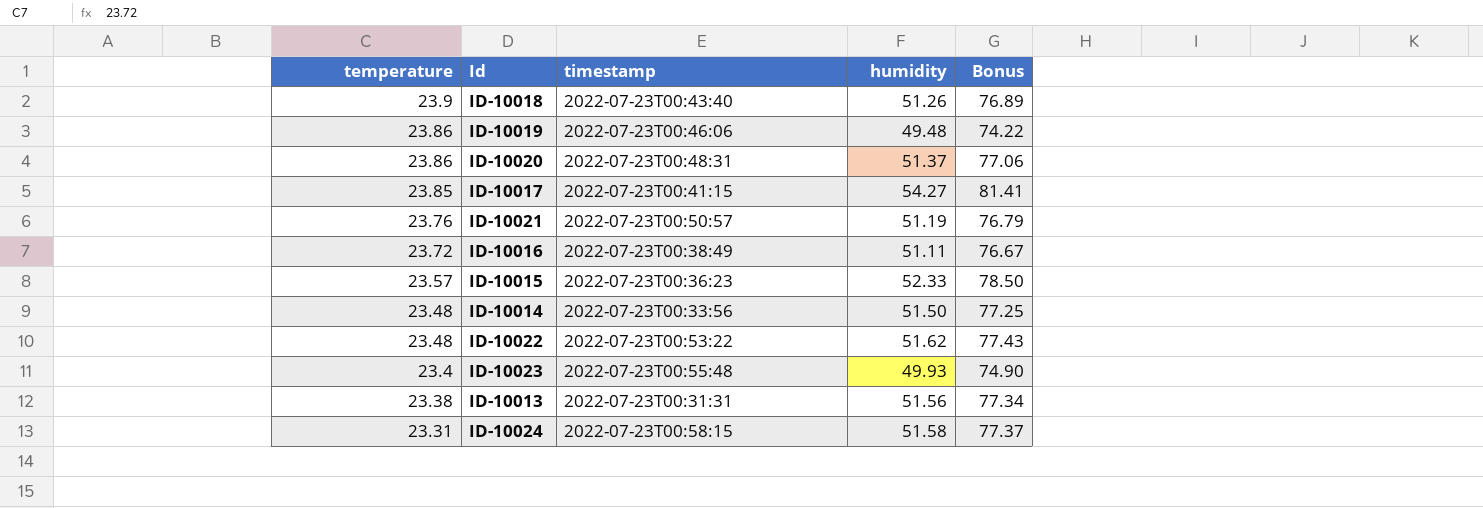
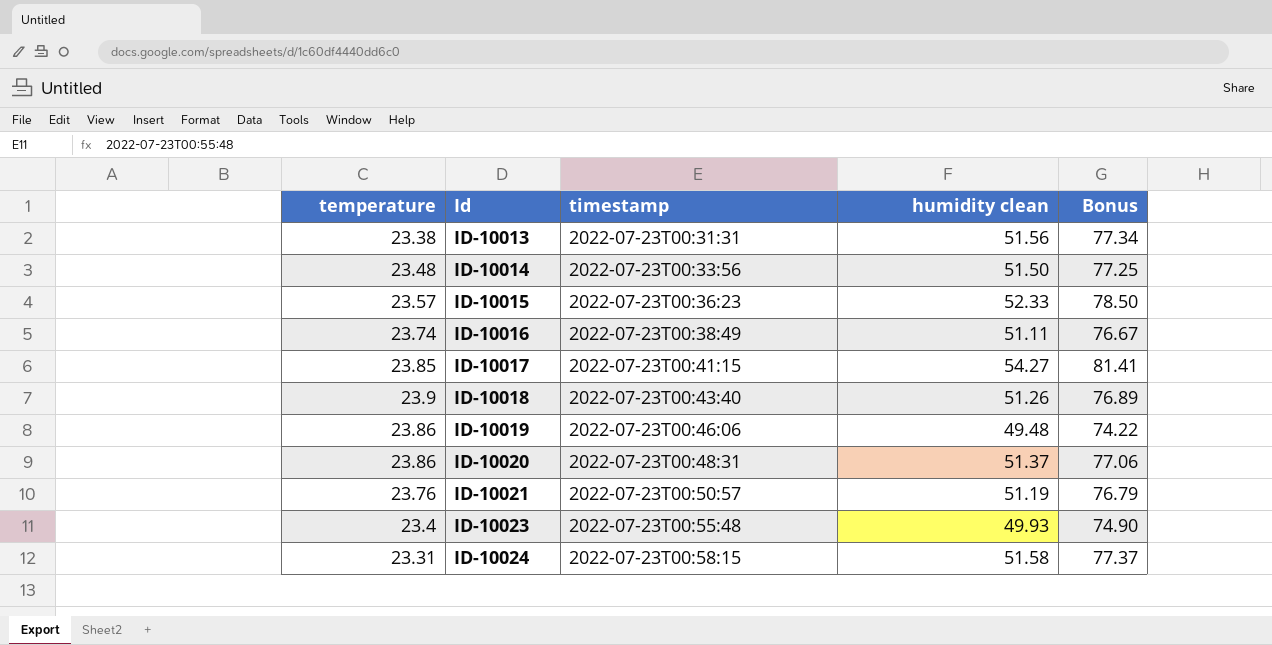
row order: temperature descending -> Id ascending
column name: humidity -> humidity clean
row ID-10022: 23.48 | 2022-07-23T00:53:22 | 51.62 | 77.43 -> none
ID-10016 | temperature: 23.72 -> 23.74

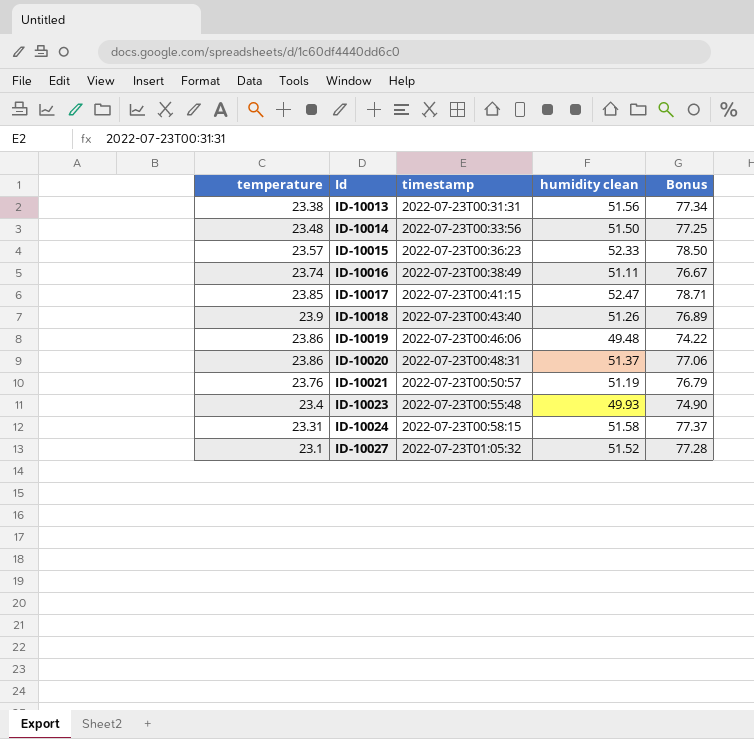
ID-10017 | humidity clean: 54.27 -> 52.47
ID-10017 | Bonus: 81.41 -> 78.71
row ID-10027: none -> 23.1 | 2022-07-23T01:05:32 | 51.52 | 77.28

